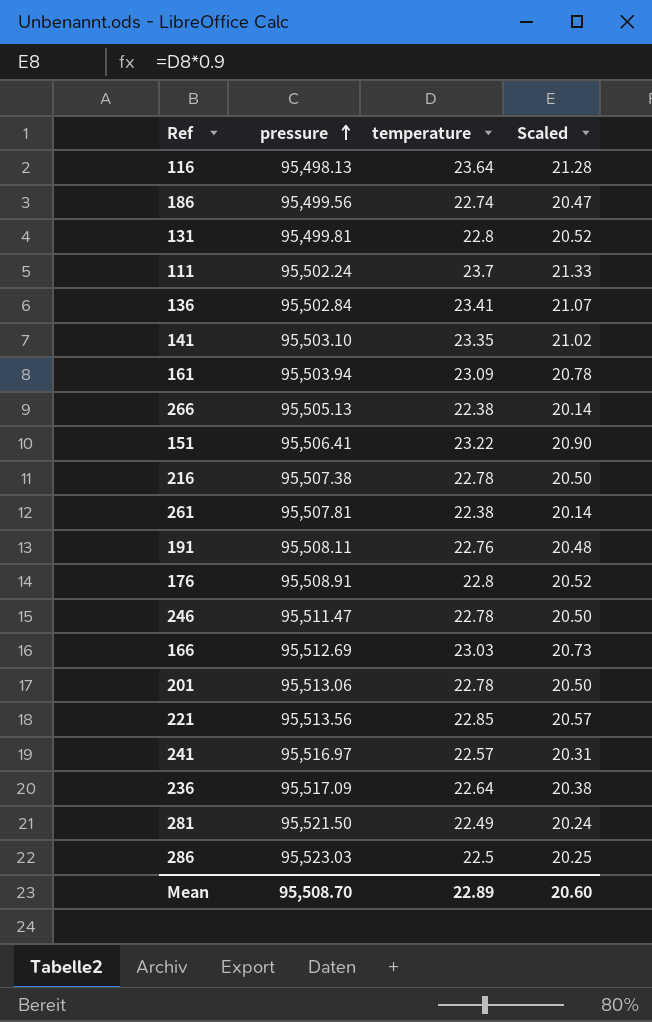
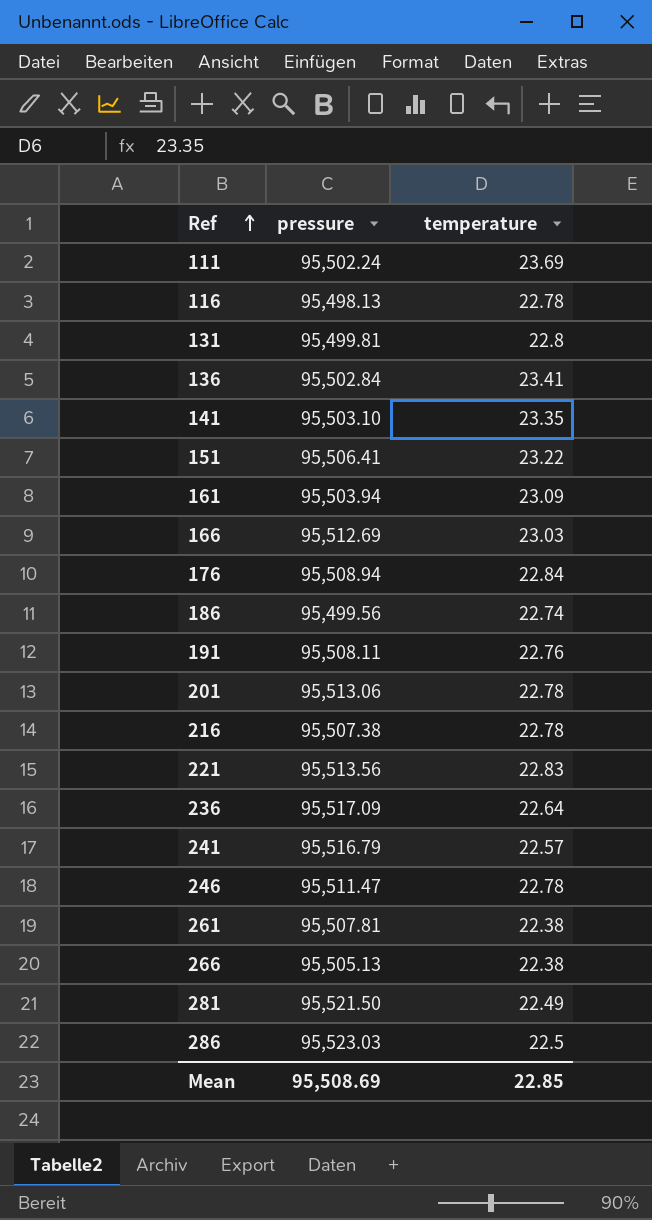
row order: pressure ascending -> Ref ascending
column Scaled | formula: [temperature] * 0.9 -> none
111 | temperature: 23.7 -> 23.69
116 | temperature: 23.64 -> 22.78
176 | pressure: 95,508.91 -> 95,508.94
176 | temperature: 22.8 -> 22.84
221 | temperature: 22.85 -> 22.83
241 | pressure: 95,516.97 -> 95,516.79
Mean | pressure: 95,508.70 -> 95,508.69
Mean | temperature: 22.89 -> 22.85

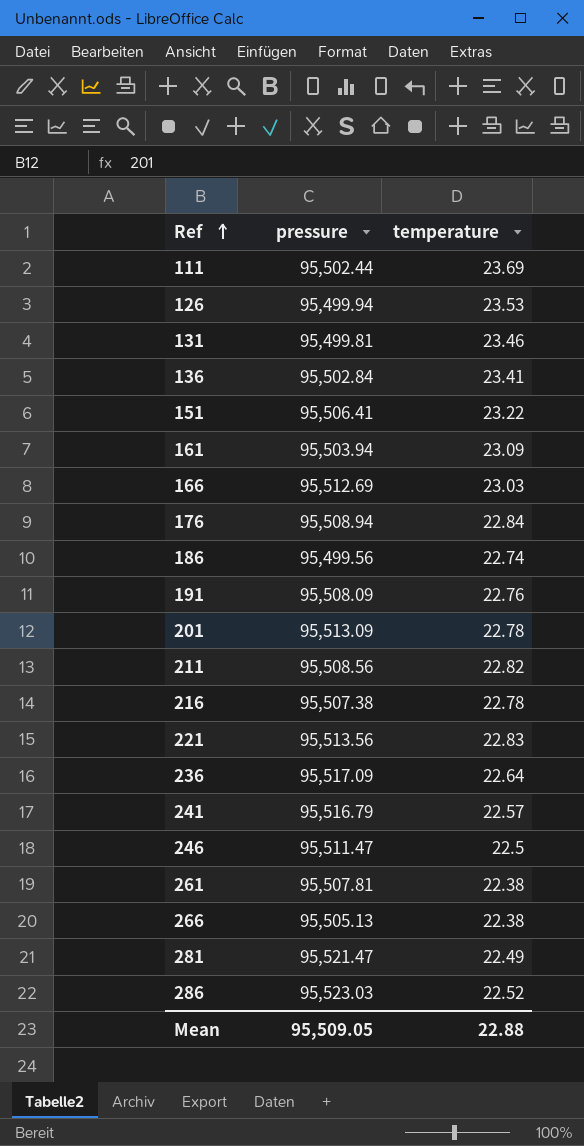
row 116: 95,498.13 | 22.78 -> none
row 141: 95,503.10 | 23.35 -> none
111 | pressure: 95,502.24 -> 95,502.44
row 126: none -> 95,499.94 | 23.53
131 | temperature: 22.8 -> 23.46
191 | pressure: 95,508.11 -> 95,508.09
201 | pressure: 95,513.06 -> 95,513.09
row 211: none -> 95,508.56 | 22.82
246 | temperature: 22.78 -> 22.5
281 | pressure: 95,521.50 -> 95,521.47
286 | temperature: 22.5 -> 22.52
Mean | pressure: 95,508.69 -> 95,509.05
Mean | temperature: 22.85 -> 22.88

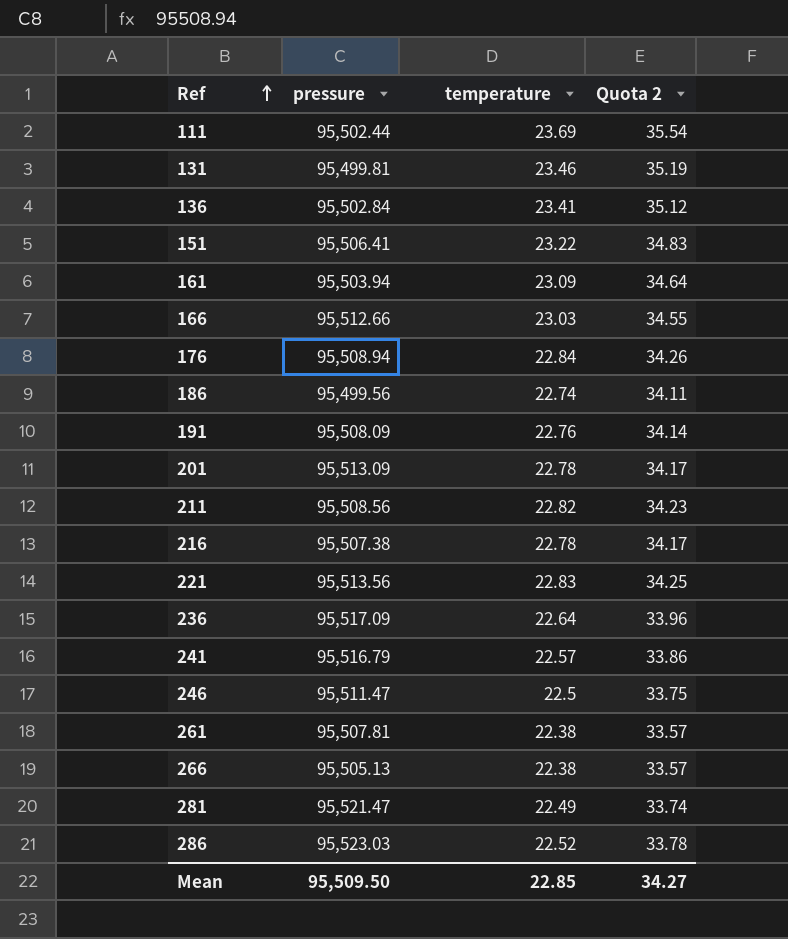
column Quota 2 | formula: none -> [temperature] * 1.5
row 126: 95,499.94 | 23.53 -> none
166 | pressure: 95,512.69 -> 95,512.66
Mean | pressure: 95,509.05 -> 95,509.50
Mean | temperature: 22.88 -> 22.85

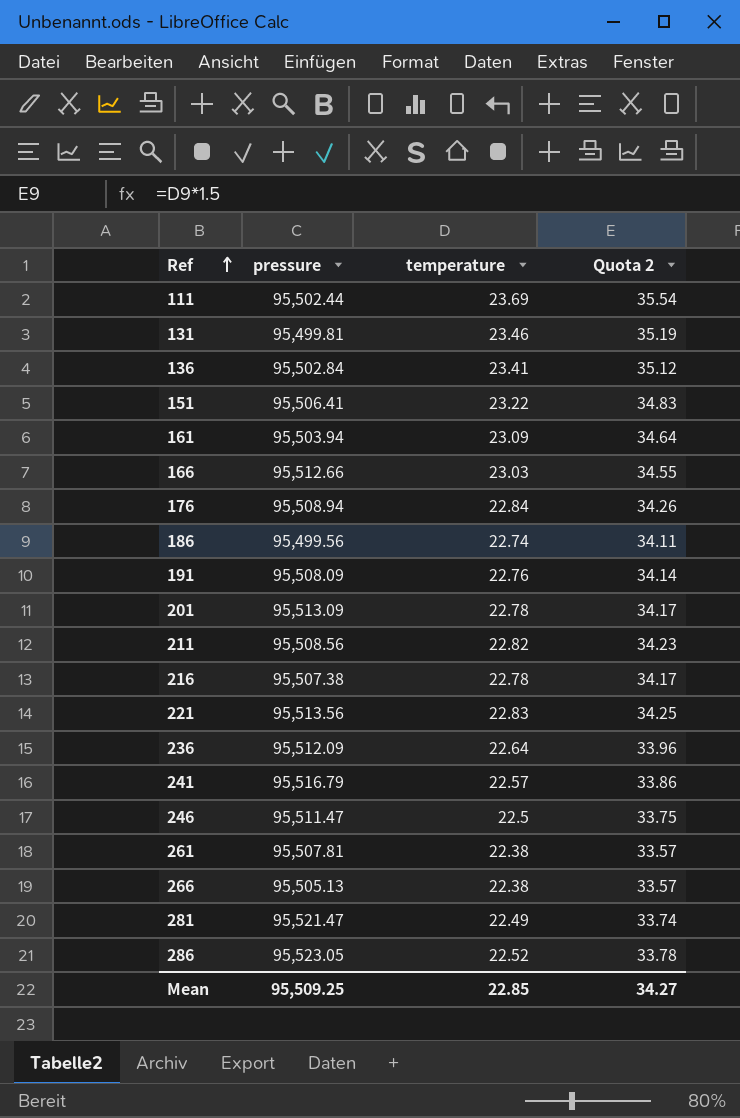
236 | pressure: 95,517.09 -> 95,512.09
286 | pressure: 95,523.03 -> 95,523.05
Mean | pressure: 95,509.50 -> 95,509.25

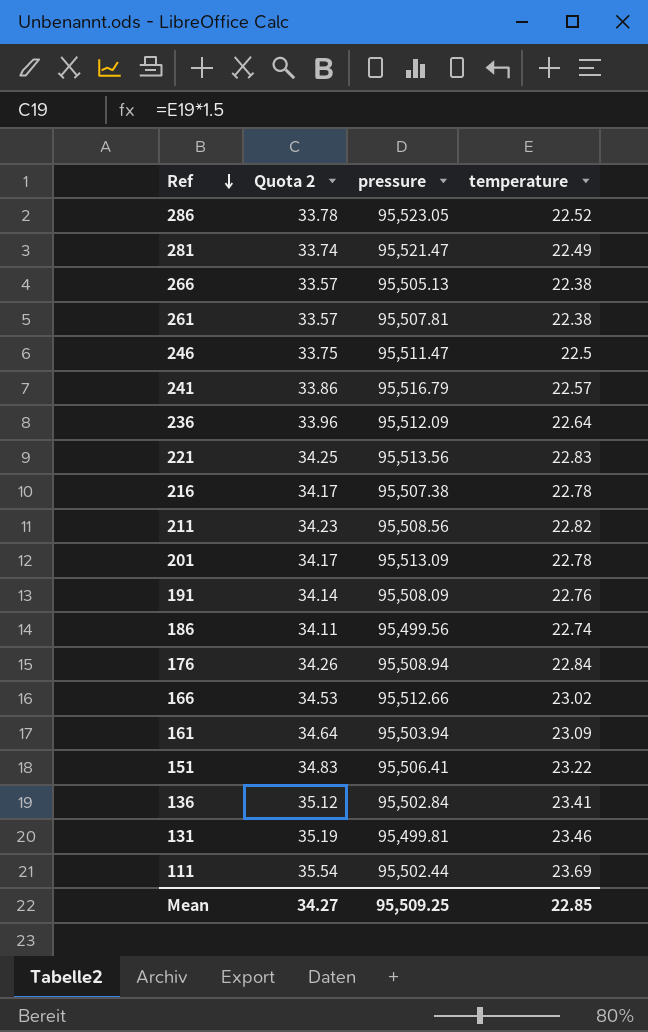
row order: Ref ascending -> Ref descending
column Quota 2 | position: 4 -> 2
166 | Quota 2: 34.55 -> 34.53
166 | temperature: 23.03 -> 23.02

